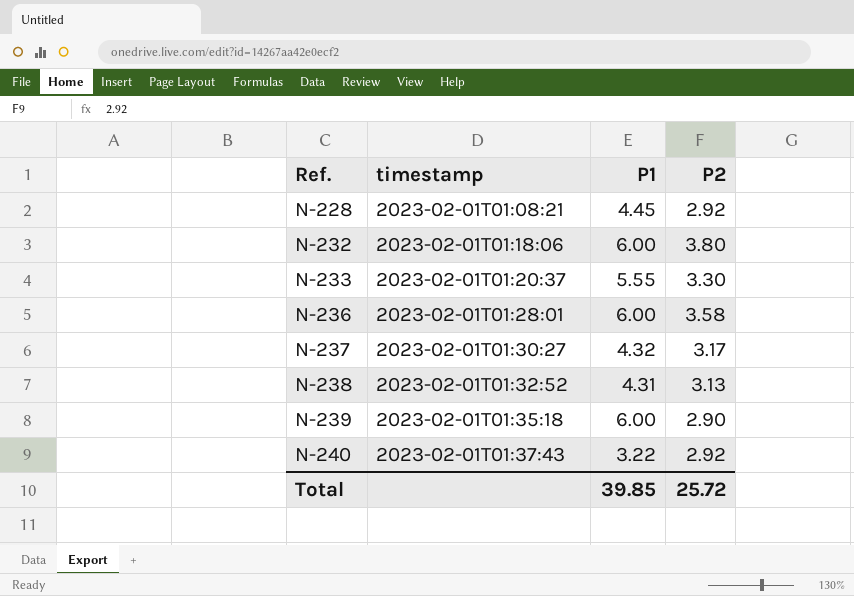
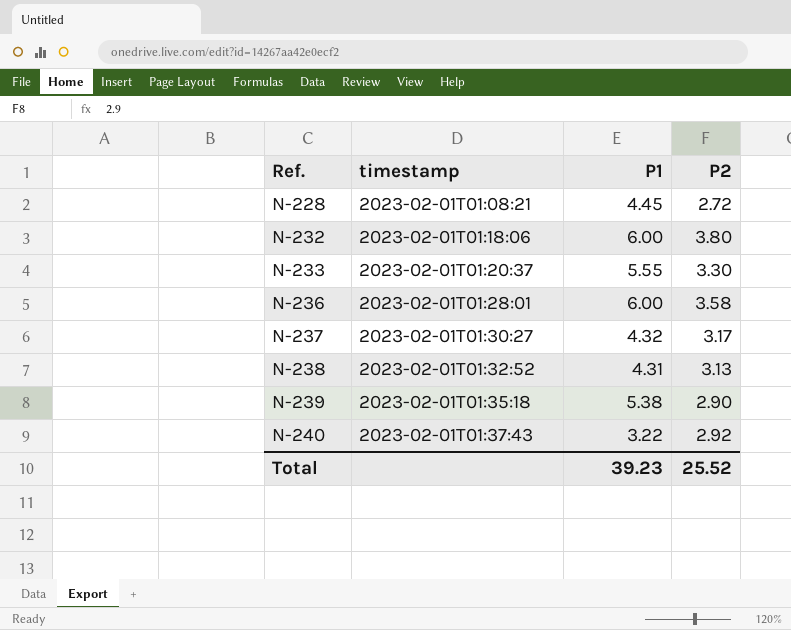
N-228 | P2: 2.92 -> 2.72
N-239 | P1: 6.00 -> 5.38
Total | P1: 39.85 -> 39.23
Total | P2: 25.72 -> 25.52

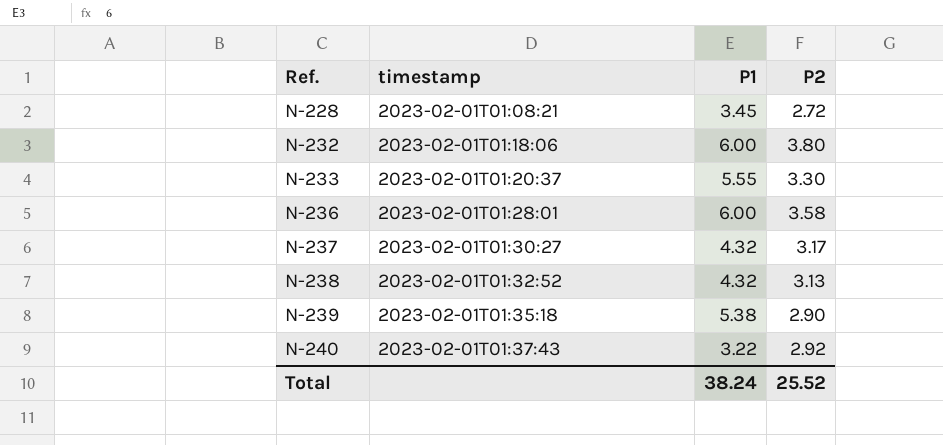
N-228 | P1: 4.45 -> 3.45
N-238 | P1: 4.31 -> 4.32
Total | P1: 39.23 -> 38.24

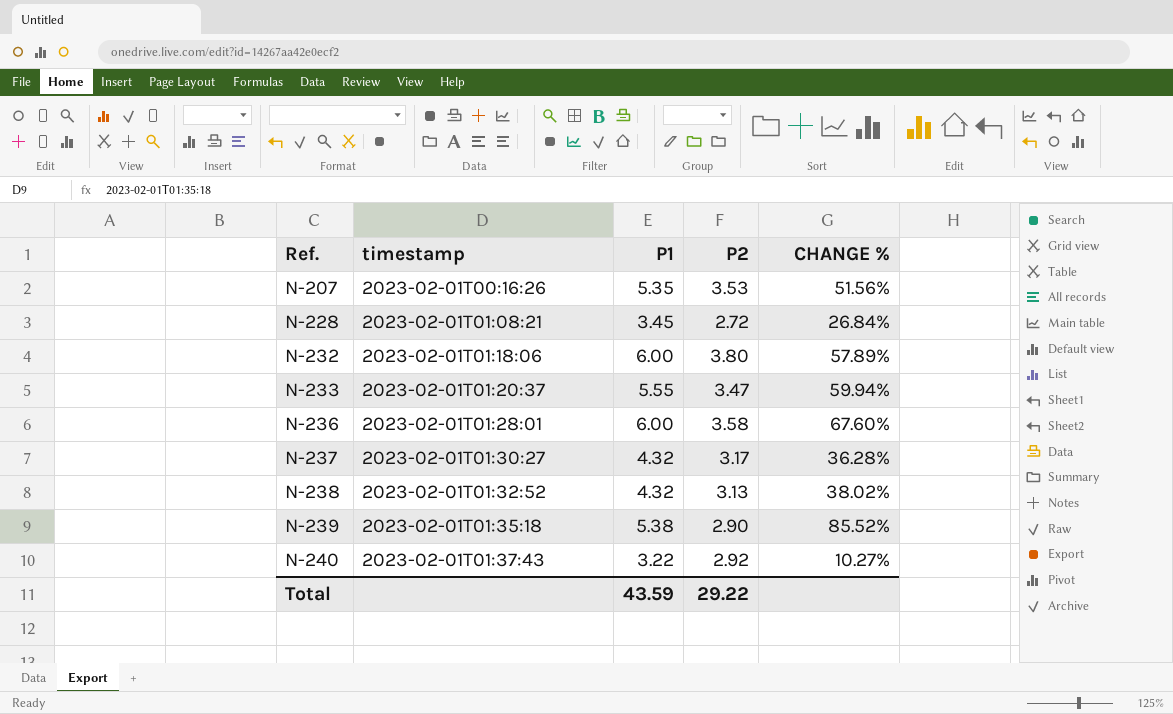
column CHANGE % | formula: none -> ([P1] - [P2]) / [P2]
row N-207: none -> 2023-02-01T00:16:26 | 5.35 | 3.53 | 51.56%
N-233 | P2: 3.30 -> 3.47
Total | P1: 38.24 -> 43.59
Total | P2: 25.52 -> 29.22

